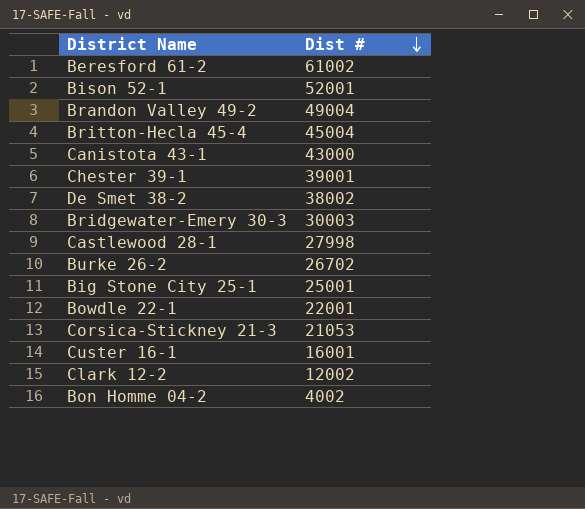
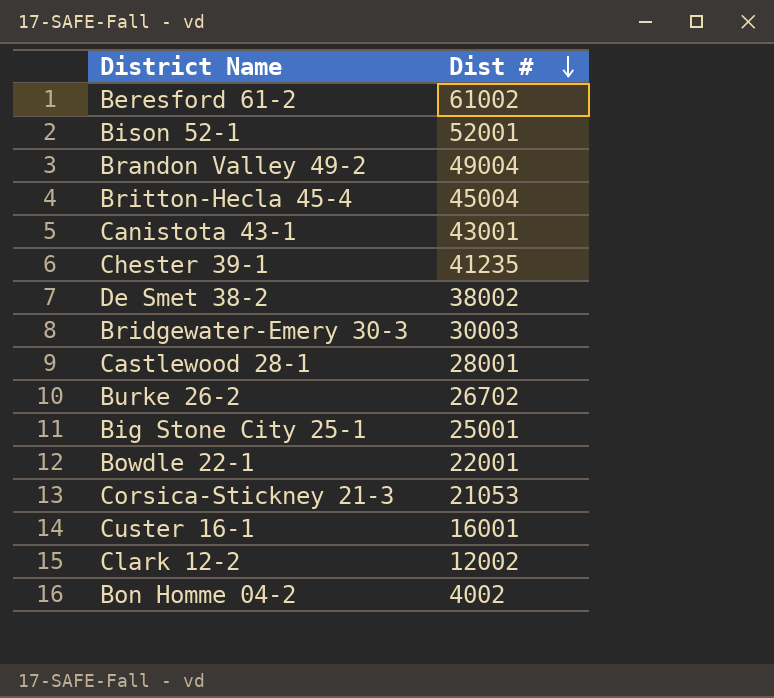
Canistota 43-1 | Dist #: 43000 -> 43001
Chester 39-1 | Dist #: 39001 -> 41235
Castlewood 28-1 | Dist #: 27998 -> 28001

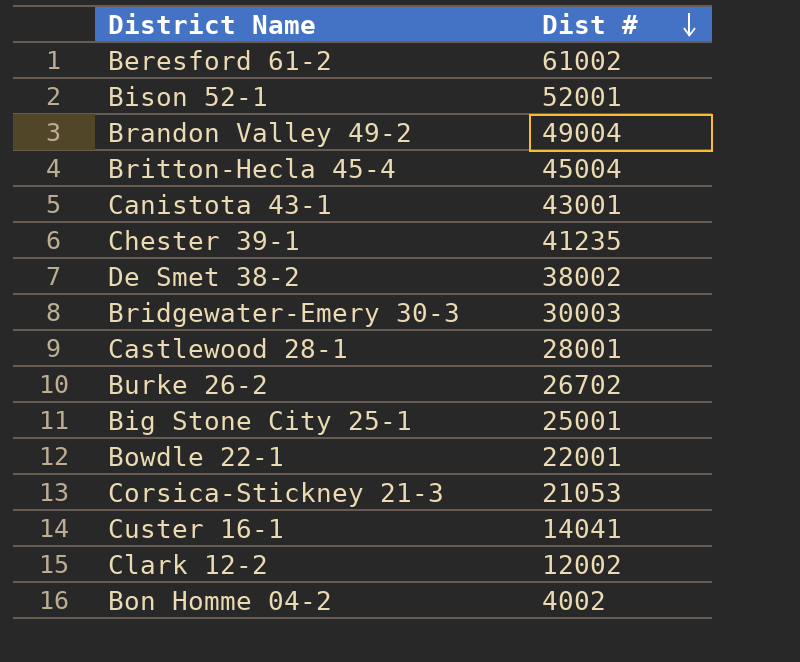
Custer 16-1 | Dist #: 16001 -> 14041

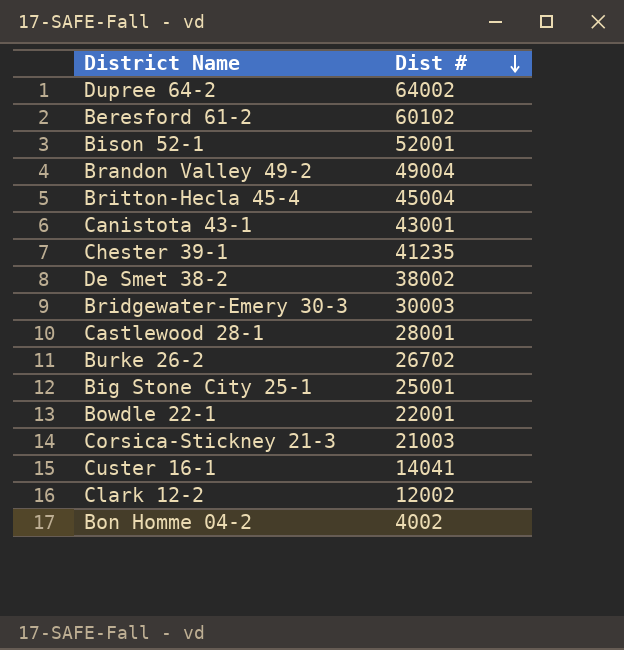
row Dupree 64-2: none -> 64002
Beresford 61-2 | Dist #: 61002 -> 60102
Corsica-Stickney 21-3 | Dist #: 21053 -> 21003

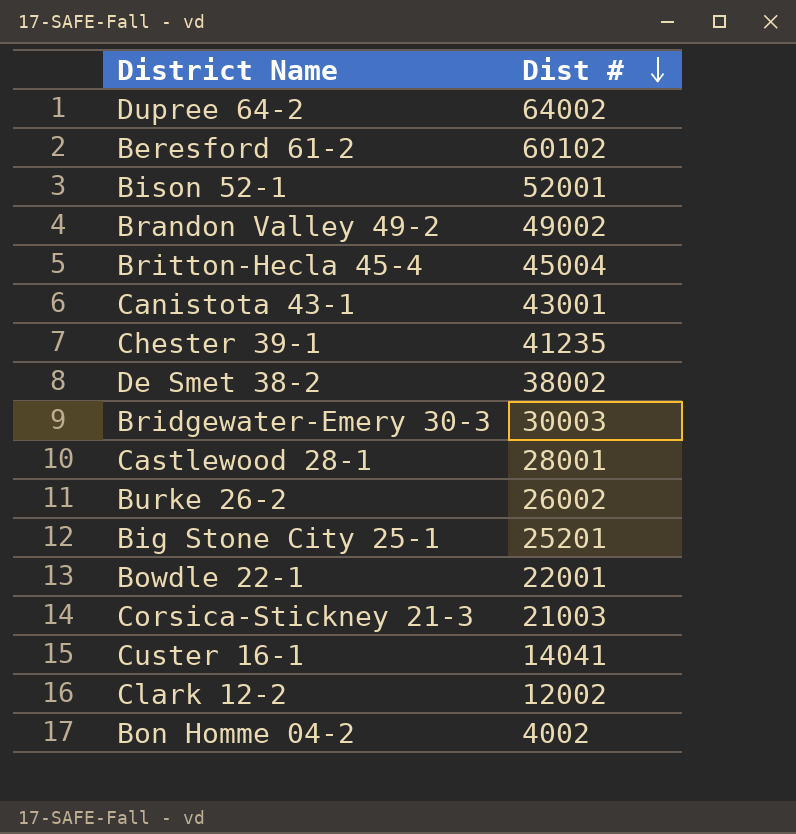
Brandon Valley 49-2 | Dist #: 49004 -> 49002
Burke 26-2 | Dist #: 26702 -> 26002
Big Stone City 25-1 | Dist #: 25001 -> 25201

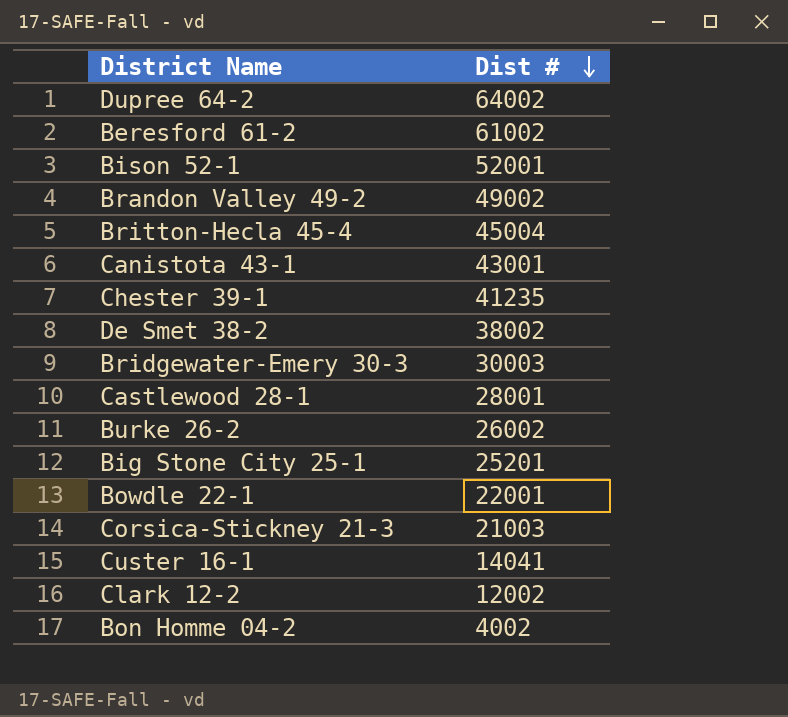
Beresford 61-2 | Dist #: 60102 -> 61002

